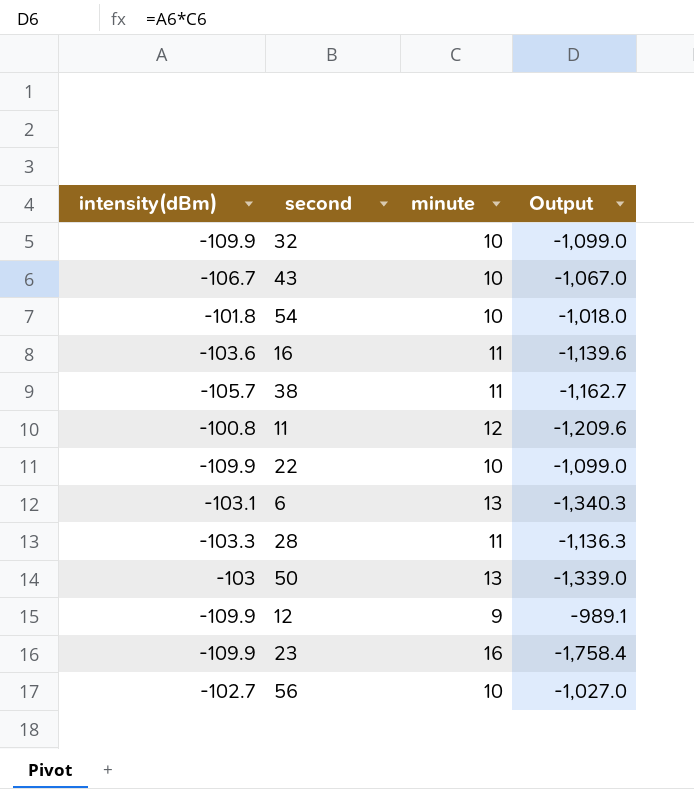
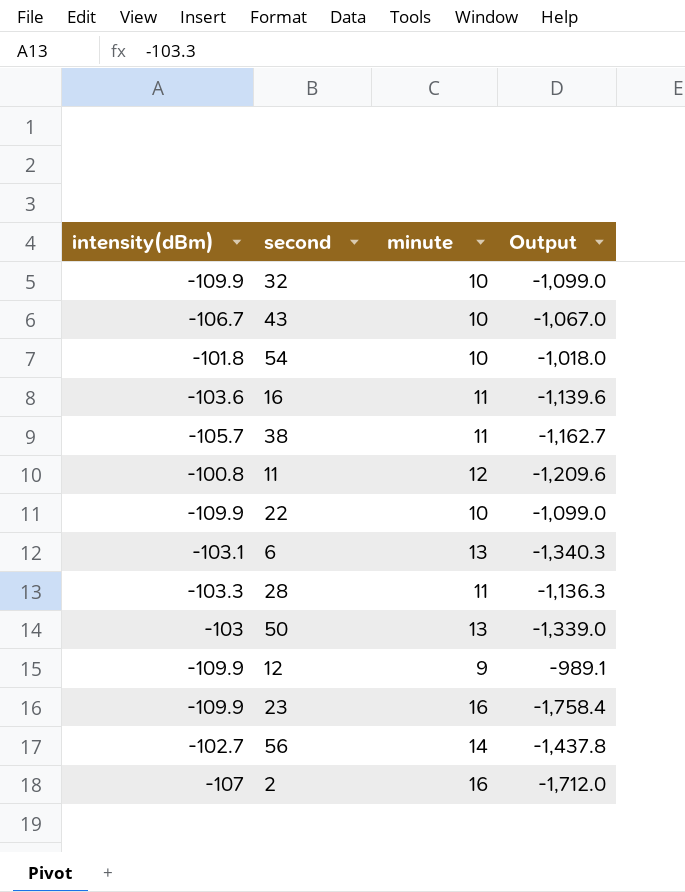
56 | minute: 10 -> 14
56 | Output: -1,027.0 -> -1,437.8
row 2: none -> -107 | 16 | -1,712.0

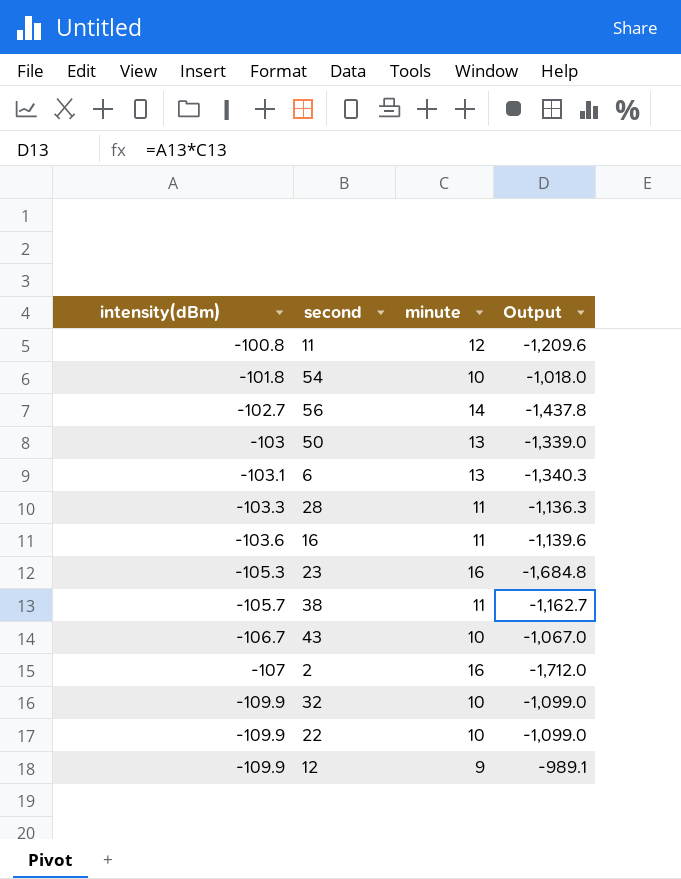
row order: none -> intensity(dBm) descending
23 | intensity(dBm): -109.9 -> -105.3
23 | Output: -1,758.4 -> -1,684.8

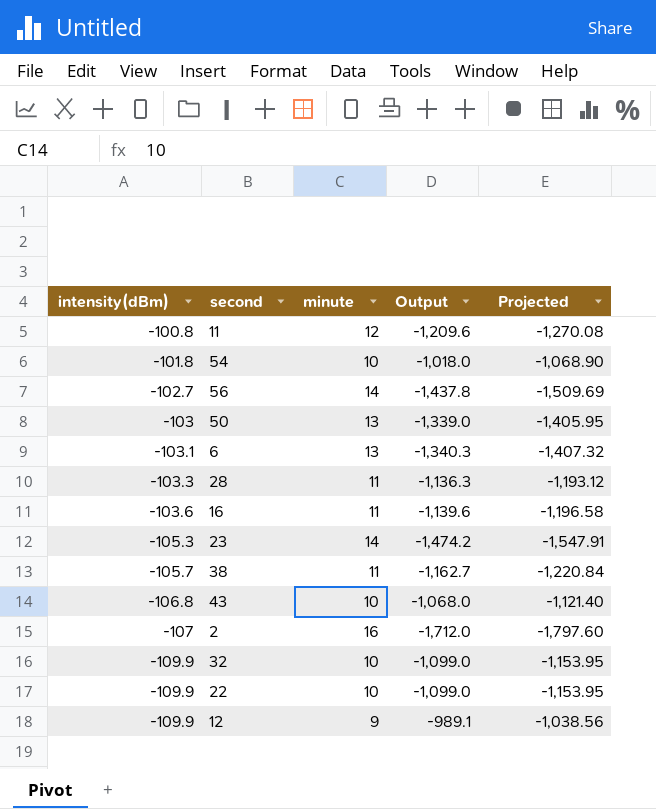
column Projected | formula: none -> [Output] * 1.05
23 | minute: 16 -> 14
23 | Output: -1,684.8 -> -1,474.2
43 | intensity(dBm): -106.7 -> -106.8
43 | Output: -1,067.0 -> -1,068.0

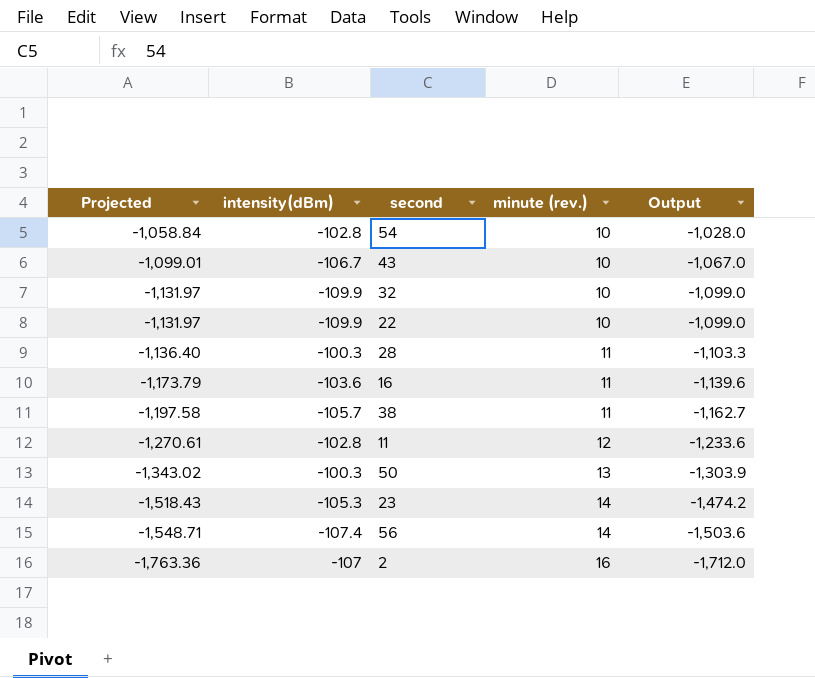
row order: intensity(dBm) descending -> Projected descending
column Projected | formula: [Output] * 1.05 -> [Output] * 1.03
column Projected | position: 5 -> 1
column name: minute -> minute (rev.)
row 6: -103.1 | 13 | -1,340.3 | -1,407.32 -> none
row 12: -109.9 | 9 | -989.1 | -1,038.56 -> none
54 | intensity(dBm): -101.8 -> -102.8
54 | Output: -1,018.0 -> -1,028.0
43 | intensity(dBm): -106.8 -> -106.7
43 | Output: -1,068.0 -> -1,067.0
28 | intensity(dBm): -103.3 -> -100.3
28 | Output: -1,136.3 -> -1,103.3
11 | intensity(dBm): -100.8 -> -102.8
11 | Output: -1,209.6 -> -1,233.6
50 | intensity(dBm): -103 -> -100.3
50 | Output: -1,339.0 -> -1,303.9
56 | intensity(dBm): -102.7 -> -107.4
56 | Output: -1,437.8 -> -1,503.6

